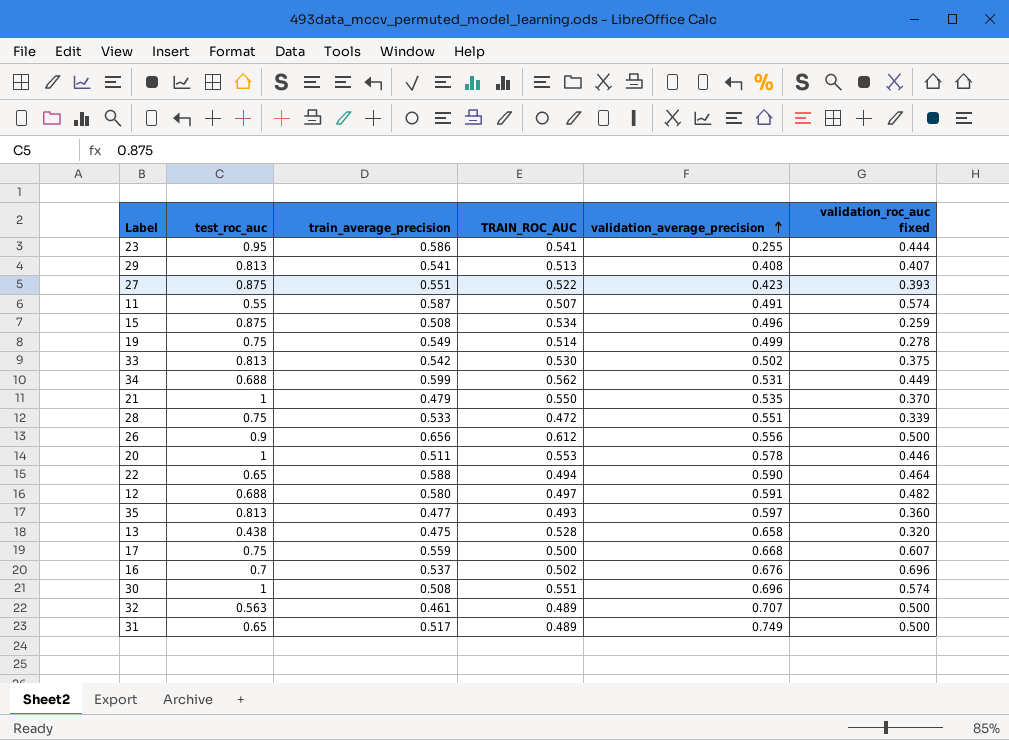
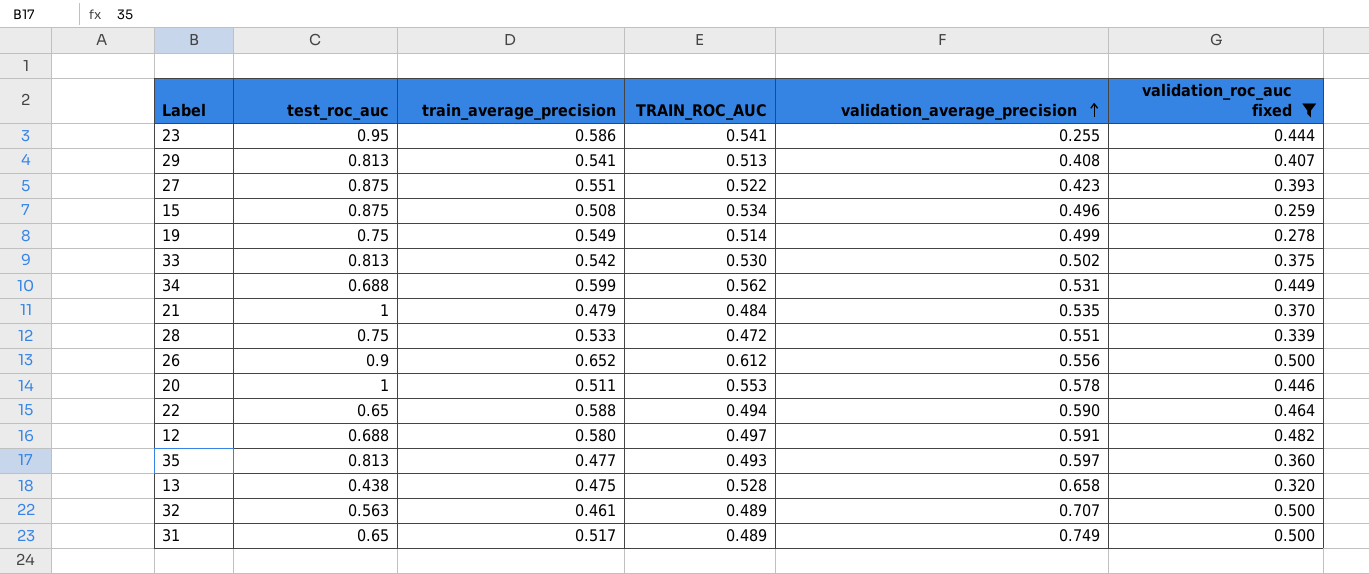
filter: none -> validation_roc_auc fixed <= 0.500
21 | TRAIN_ROC_AUC: 0.550 -> 0.484
26 | train_average_precision: 0.656 -> 0.652

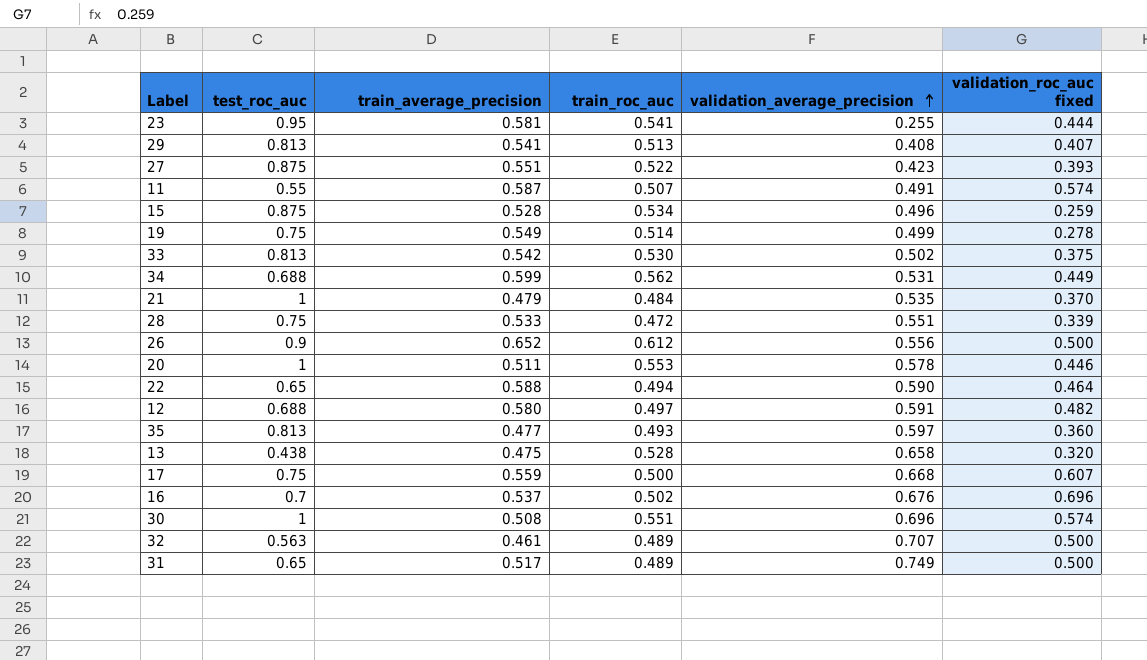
filter: validation_roc_auc fixed <= 0.500 -> none
column name: TRAIN_ROC_AUC -> train_roc_auc
23 | train_average_precision: 0.586 -> 0.581
15 | train_average_precision: 0.508 -> 0.528

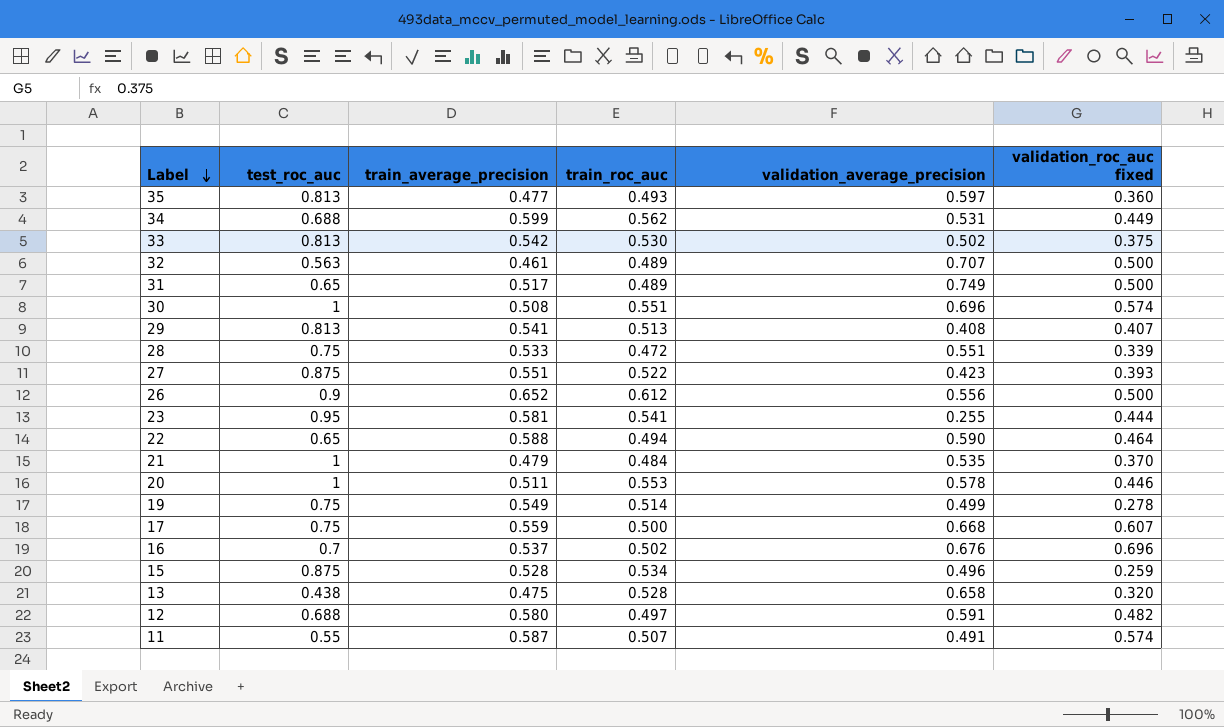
row order: validation_average_precision ascending -> Label descending

